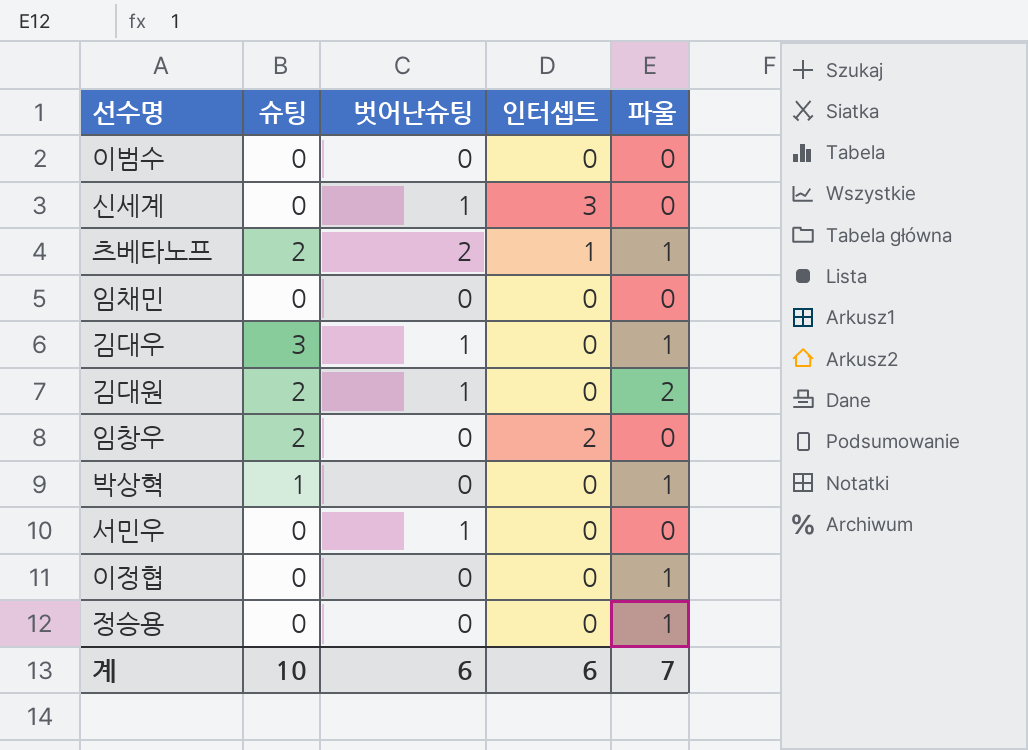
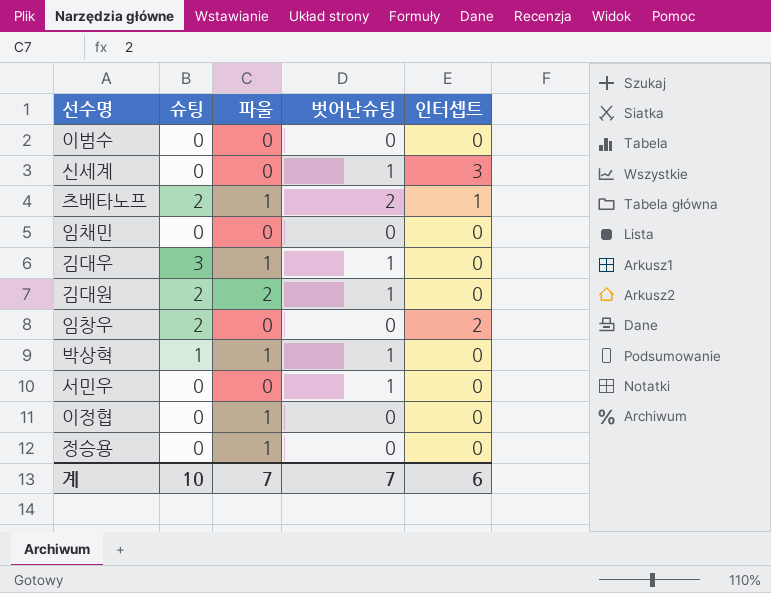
column 파울 | position: 5 -> 3
박상혁 | 벗어난슈팅: 0 -> 1
계 | 벗어난슈팅: 6 -> 7

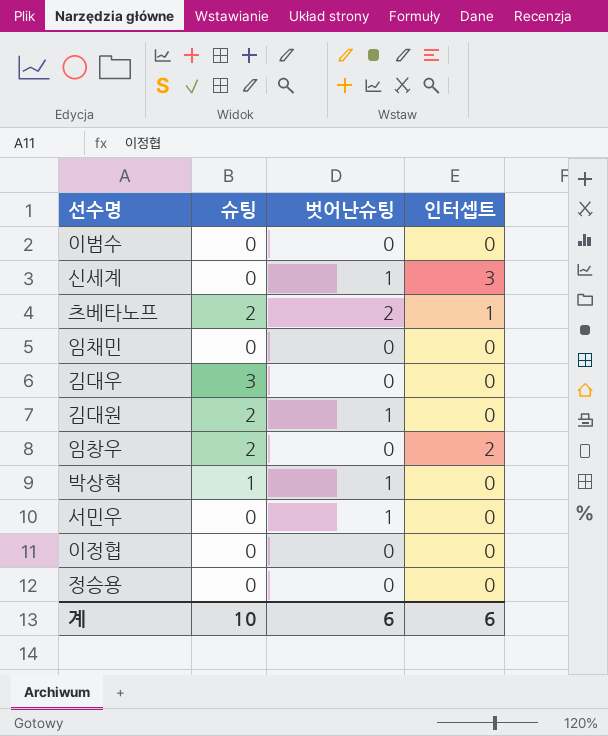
column 파울 | position: 3 -> none
김대우 | 벗어난슈팅: 1 -> 0
계 | 벗어난슈팅: 7 -> 6

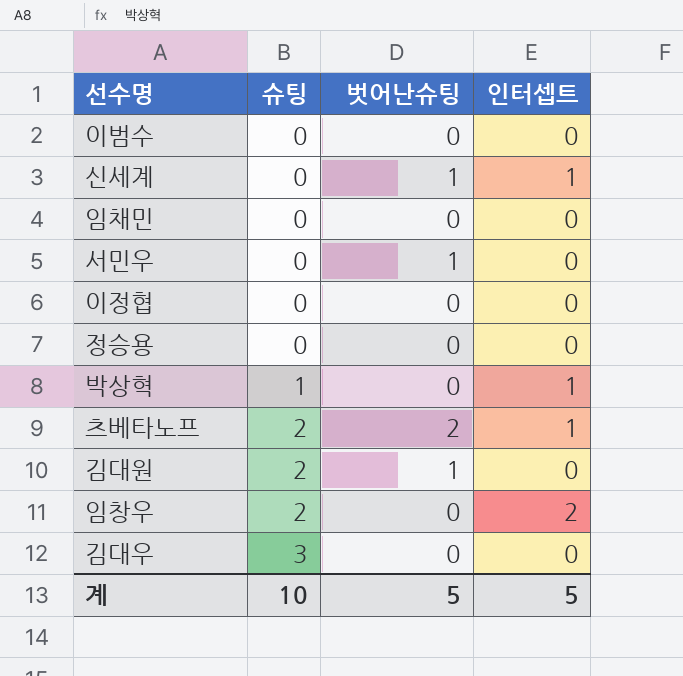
row order: none -> 슈팅 ascending
신세계 | 인터셉트: 3 -> 1
박상혁 | 벗어난슈팅: 1 -> 0
박상혁 | 인터셉트: 0 -> 1
계 | 벗어난슈팅: 6 -> 5
계 | 인터셉트: 6 -> 5

